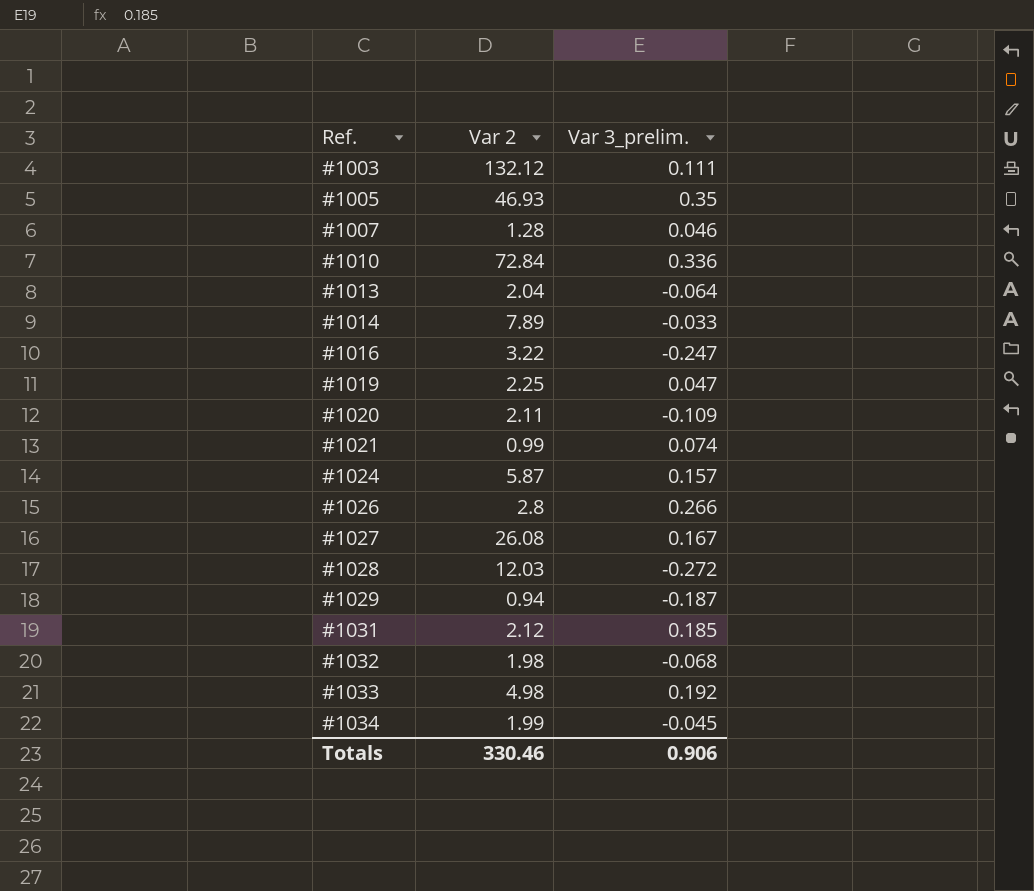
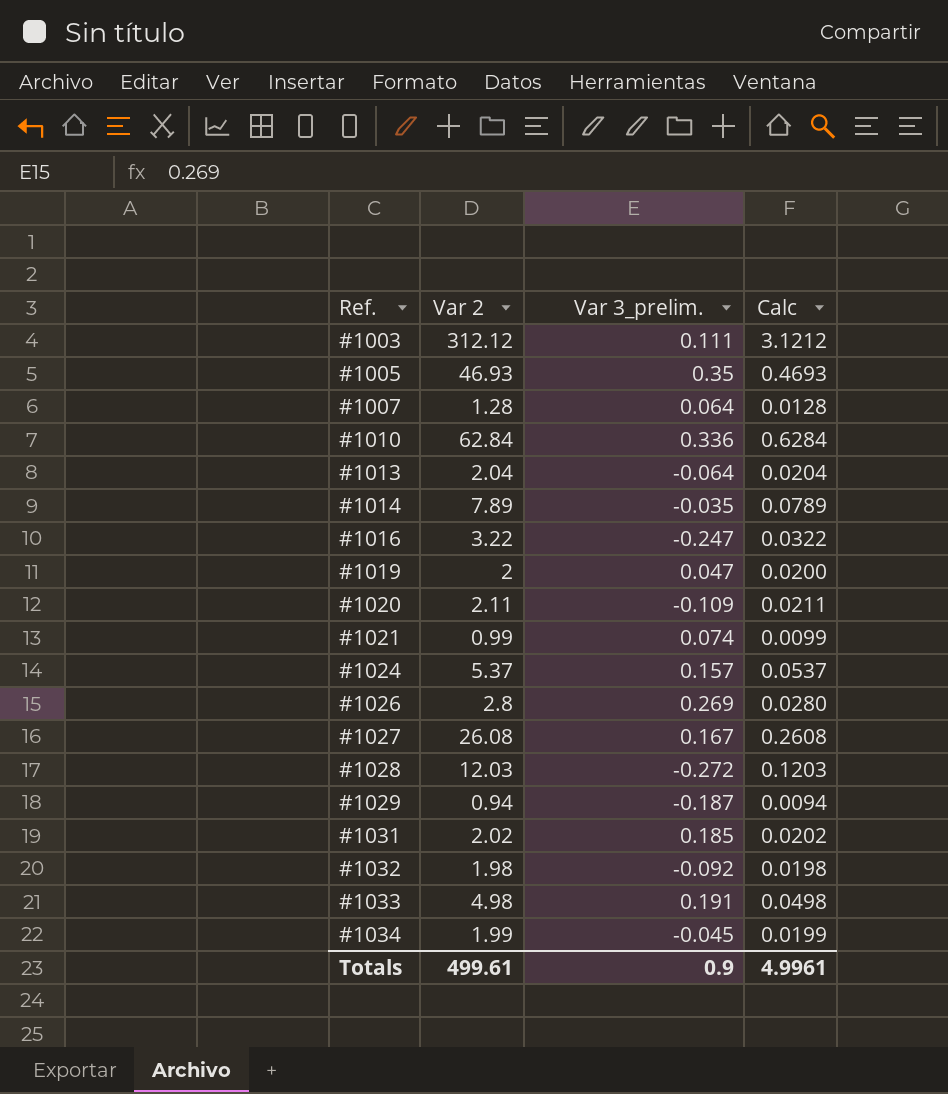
column Calc | formula: none -> [Var 2] * 0.01
#1003 | Var 2: 132.12 -> 312.12
#1007 | Var 3_prelim.: 0.046 -> 0.064
#1010 | Var 2: 72.84 -> 62.84
#1014 | Var 3_prelim.: -0.033 -> -0.035
#1019 | Var 2: 2.25 -> 2
#1024 | Var 2: 5.87 -> 5.37
#1026 | Var 3_prelim.: 0.266 -> 0.269
#1031 | Var 2: 2.12 -> 2.02
#1032 | Var 3_prelim.: -0.068 -> -0.092
#1033 | Var 3_prelim.: 0.192 -> 0.191
Totals | Var 2: 330.46 -> 499.61
Totals | Var 3_prelim.: 0.906 -> 0.9

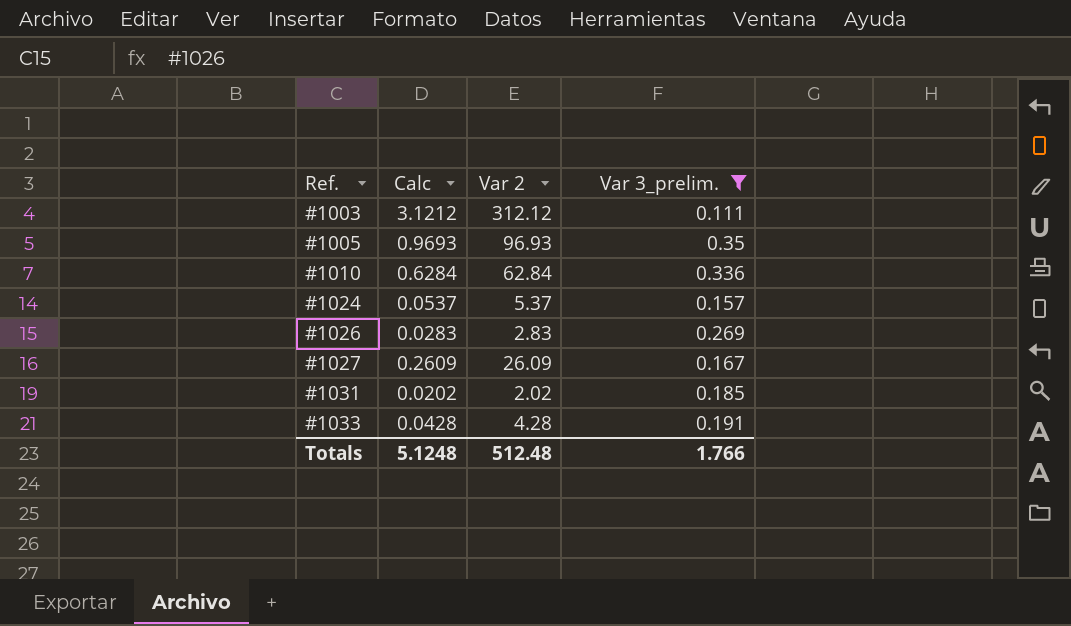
filter: none -> Var 3_prelim. >= 0.111
column Calc | position: 4 -> 2
#1005 | Calc: 0.4693 -> 0.9693
#1005 | Var 2: 46.93 -> 96.93
#1026 | Calc: 0.0280 -> 0.0283
#1026 | Var 2: 2.8 -> 2.83
#1027 | Calc: 0.2608 -> 0.2609
#1027 | Var 2: 26.08 -> 26.09
#1033 | Calc: 0.0498 -> 0.0428
#1033 | Var 2: 4.98 -> 4.28
Totals | Calc: 4.9961 -> 5.1248
Totals | Var 2: 499.61 -> 512.48
Totals | Var 3_prelim.: 0.9 -> 1.766

